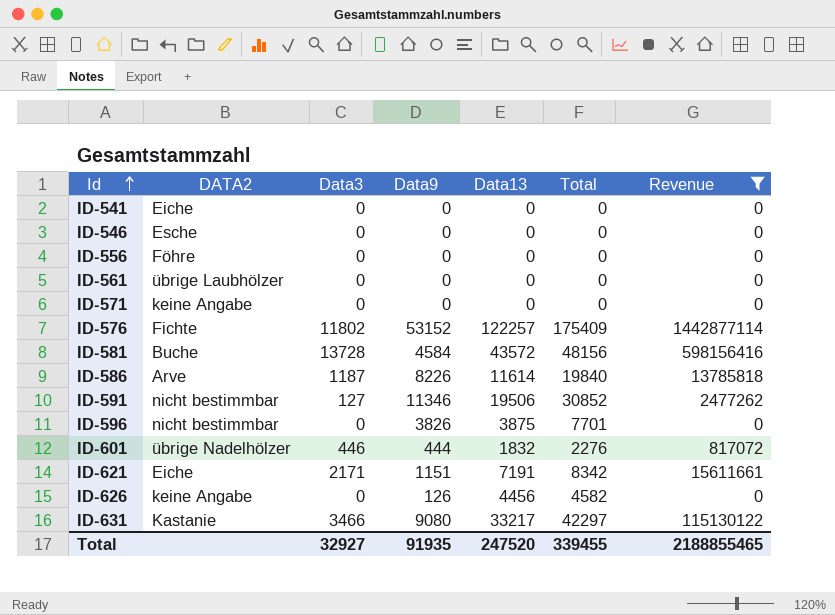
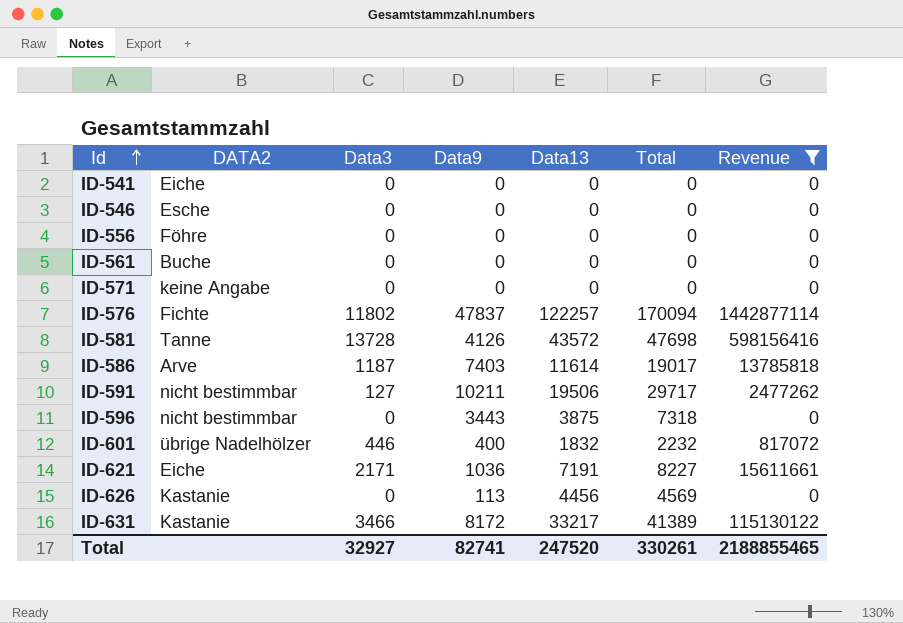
ID-561 | DATA2: übrige Laubhölzer -> Buche
ID-576 | Data9: 53152 -> 47837
ID-576 | Total: 175409 -> 170094
ID-581 | DATA2: Buche -> Tanne
ID-581 | Data9: 4584 -> 4126
ID-581 | Total: 48156 -> 47698
ID-586 | Data9: 8226 -> 7403
ID-586 | Total: 19840 -> 19017
ID-591 | Data9: 11346 -> 10211
ID-591 | Total: 30852 -> 29717
ID-596 | Data9: 3826 -> 3443
ID-596 | Total: 7701 -> 7318
ID-601 | Data9: 444 -> 400
ID-601 | Total: 2276 -> 2232
ID-621 | Data9: 1151 -> 1036
ID-621 | Total: 8342 -> 8227
ID-626 | DATA2: keine Angabe -> Kastanie
ID-626 | Data9: 126 -> 113
ID-626 | Total: 4582 -> 4569
ID-631 | Data9: 9080 -> 8172
ID-631 | Total: 42297 -> 41389
Total | Data9: 91935 -> 82741
Total | Total: 339455 -> 330261

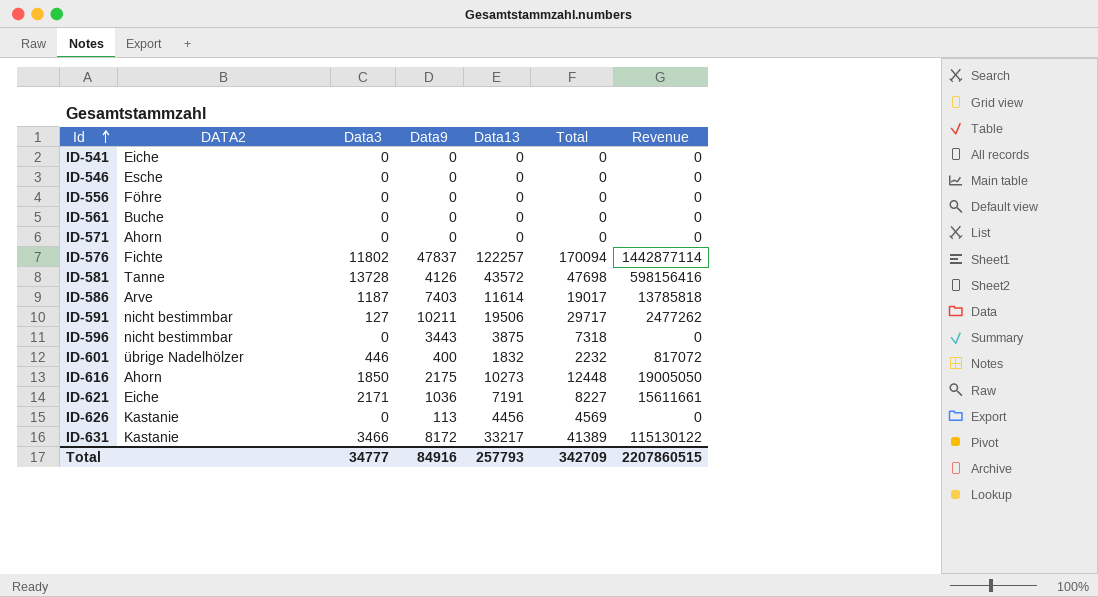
filter: Revenue != 19005050 -> none
ID-571 | DATA2: keine Angabe -> Ahorn
Total | Data3: 32927 -> 34777
Total | Data9: 82741 -> 84916
Total | Data13: 247520 -> 257793
Total | Total: 330261 -> 342709
Total | Revenue: 2188855465 -> 2207860515

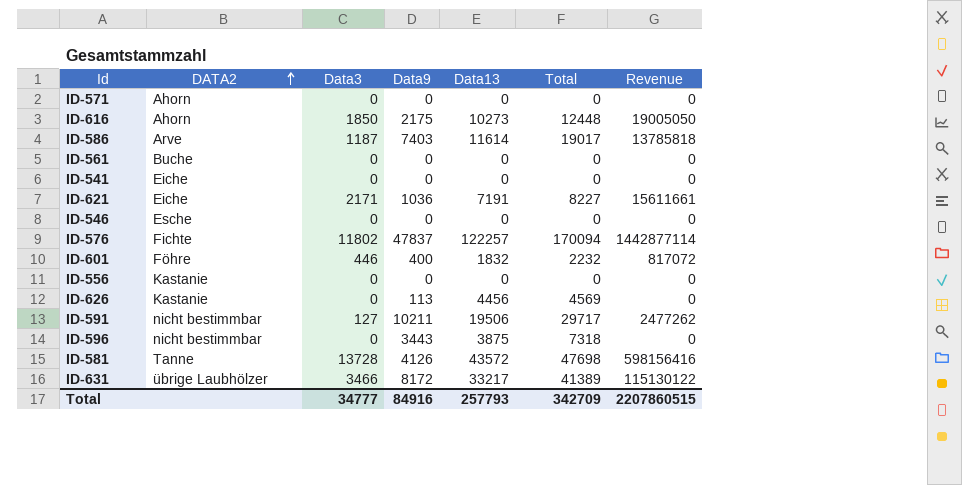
row order: Id ascending -> DATA2 ascending
ID-601 | DATA2: übrige Nadelhölzer -> Föhre
ID-556 | DATA2: Föhre -> Kastanie
ID-631 | DATA2: Kastanie -> übrige Laubhölzer

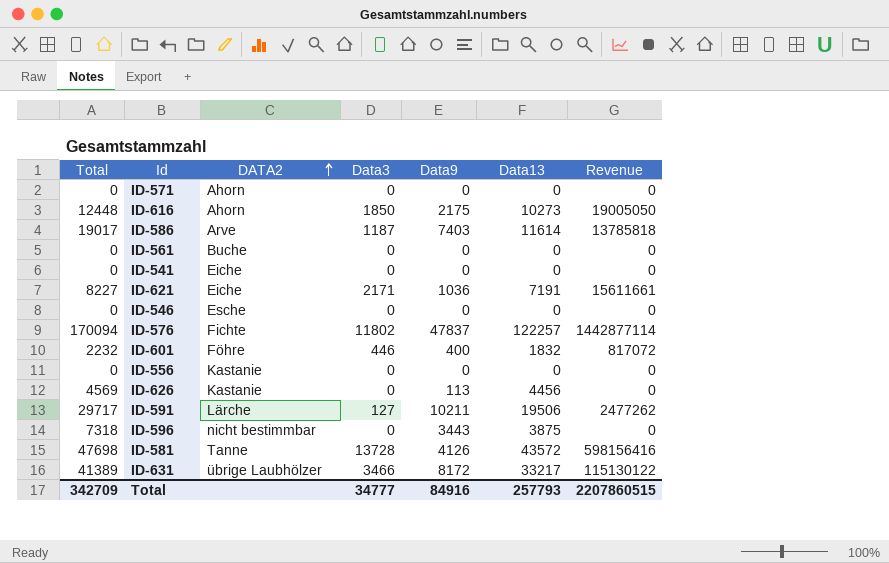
column Total | position: 6 -> 1
ID-591 | DATA2: nicht bestimmbar -> Lärche

